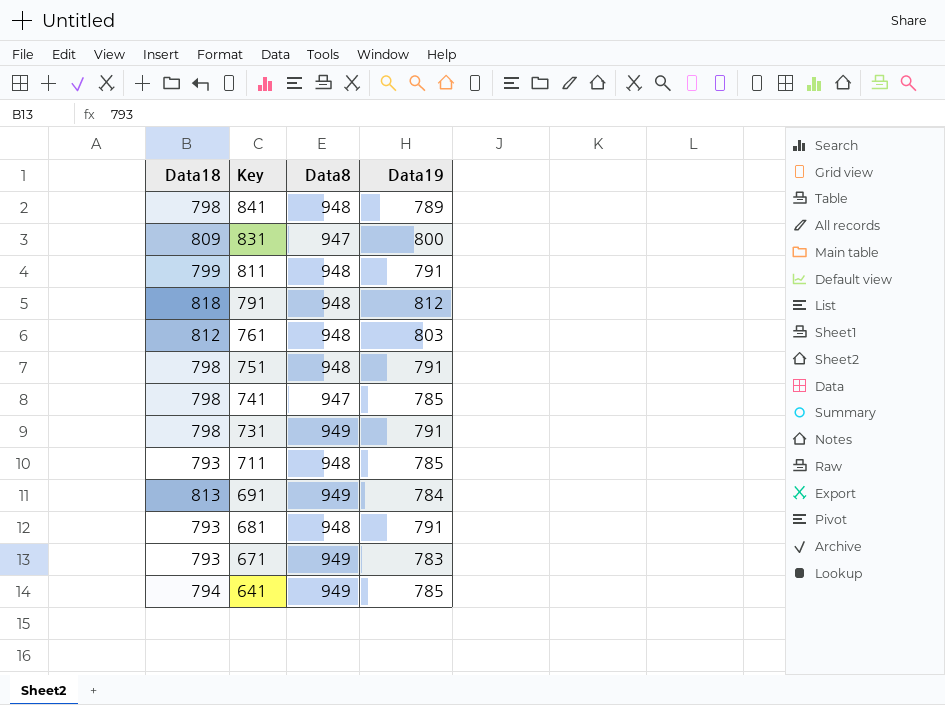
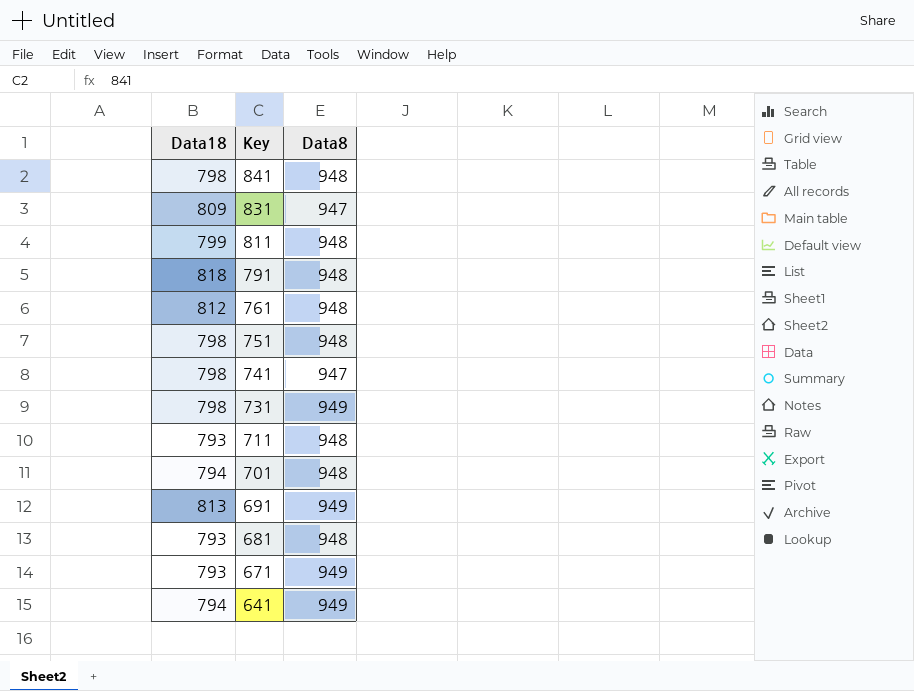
column Data19 | position: 4 -> none
row 701: none -> 794 | 948

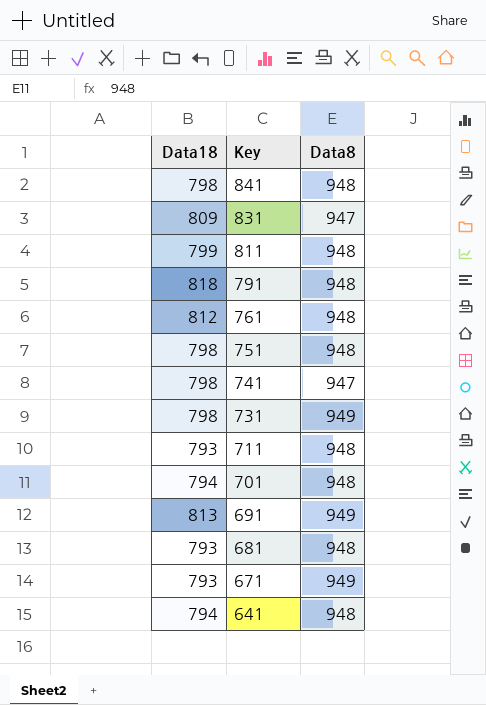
641 | Data8: 949 -> 948

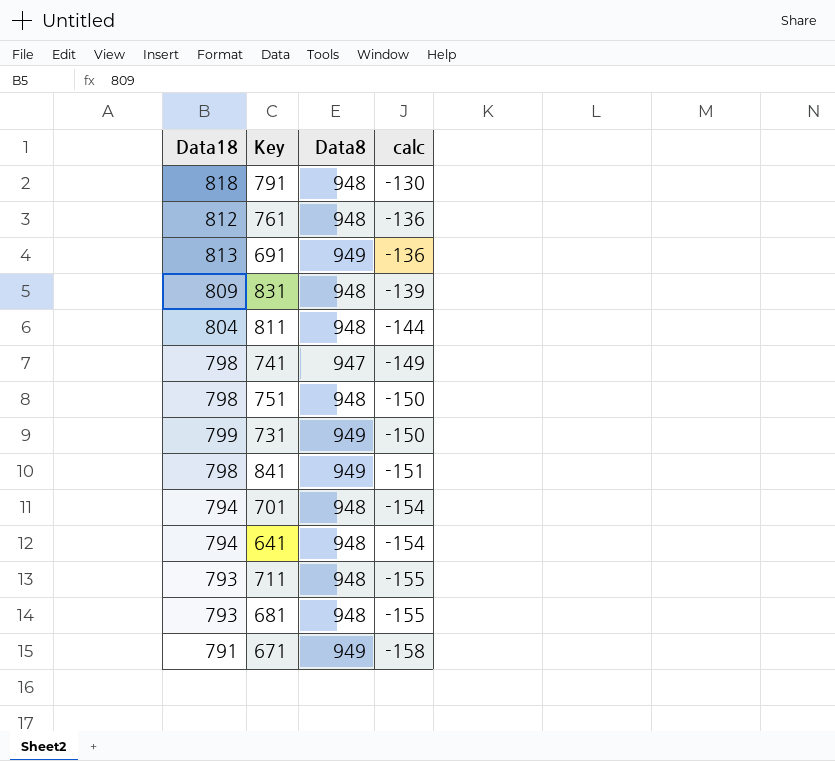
row order: Key descending -> calc descending
column calc | formula: none -> [Data18] - [Data8]
831 | Data8: 947 -> 948
811 | Data18: 799 -> 804
731 | Data18: 798 -> 799
841 | Data8: 948 -> 949
671 | Data18: 793 -> 791

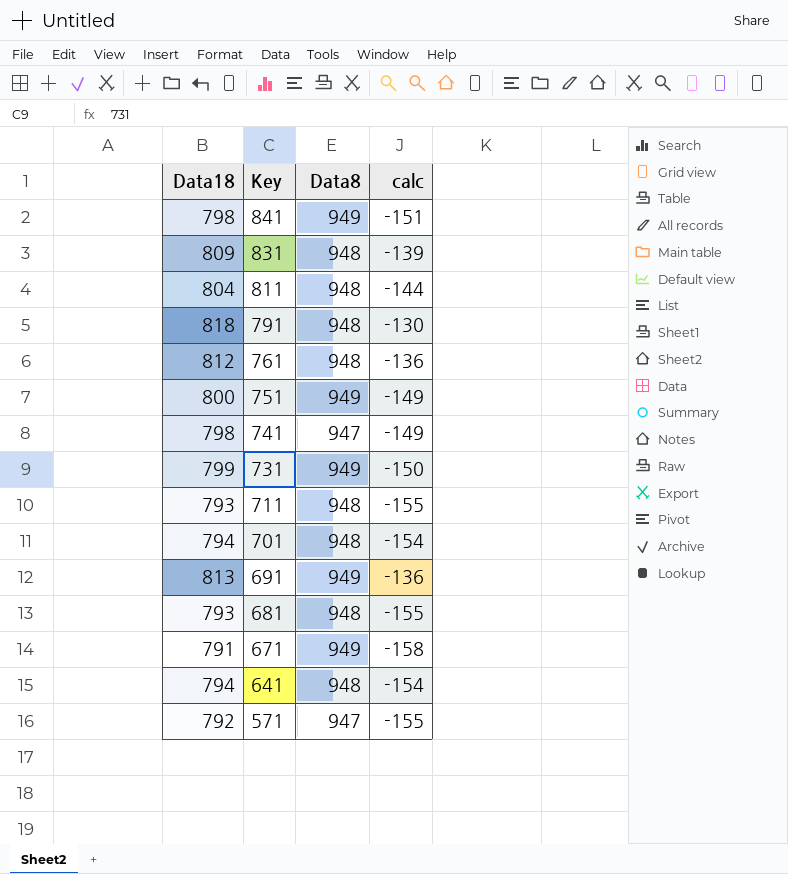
row order: calc descending -> Key descending
751 | Data18: 798 -> 800
751 | Data8: 948 -> 949
751 | calc: -150 -> -149
row 571: none -> 792 | 947 | -155

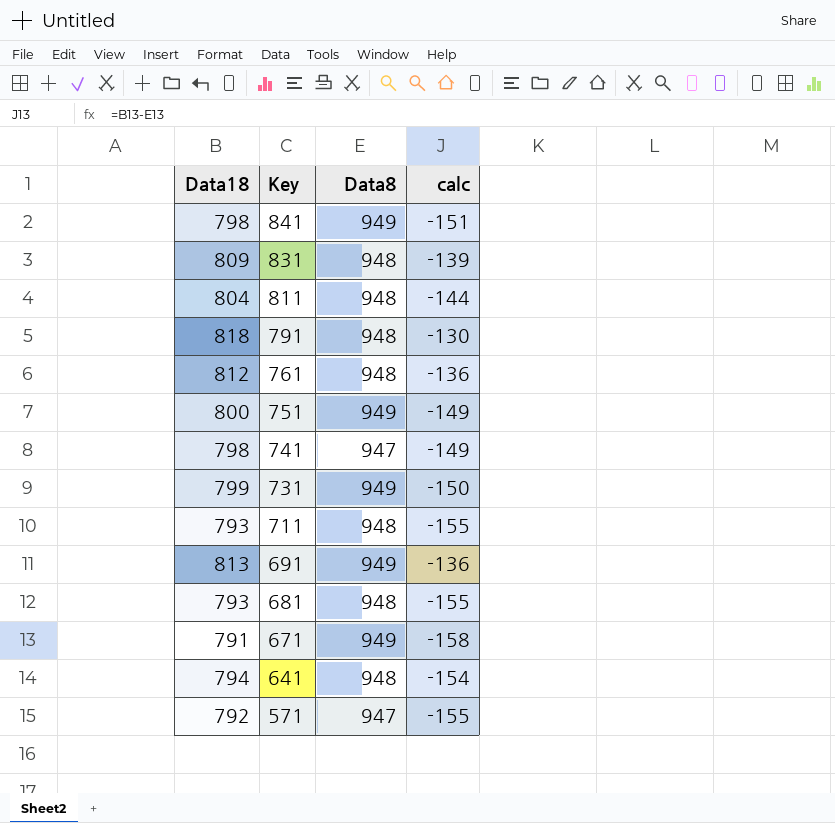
row 701: 794 | 948 | -154 -> none

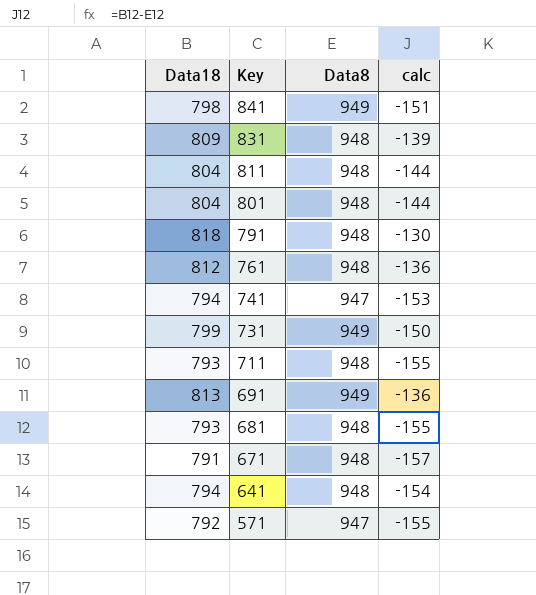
row 751: 800 | 949 | -149 -> none
row 801: none -> 804 | 948 | -144
741 | Data18: 798 -> 794
741 | calc: -149 -> -153
671 | Data8: 949 -> 948
671 | calc: -158 -> -157

